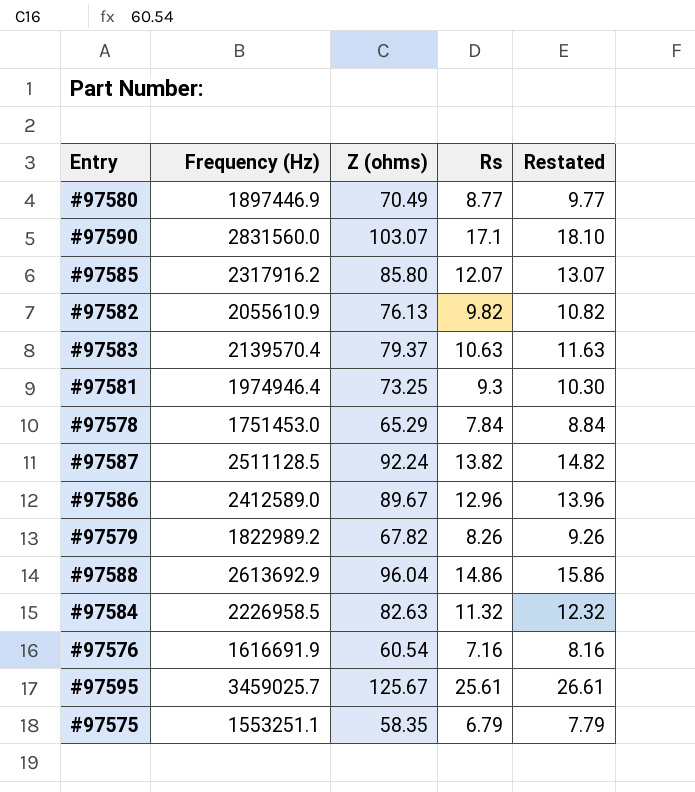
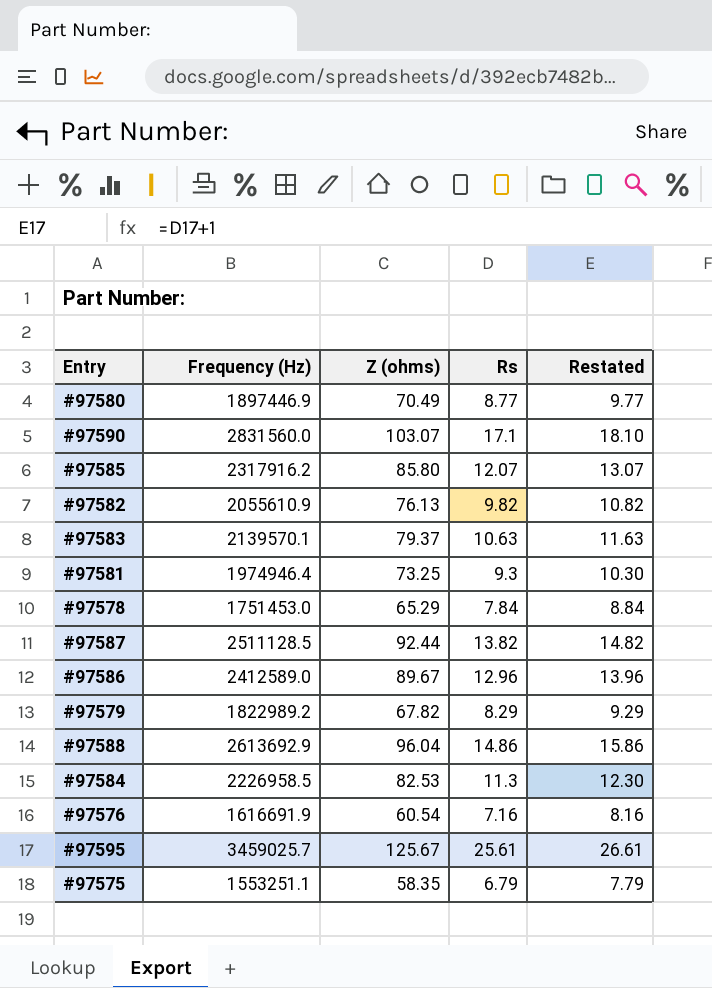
#97583 | Frequency (Hz): 2139570.4 -> 2139570.1
#97587 | Z (ohms): 92.24 -> 92.44
#97579 | Rs: 8.26 -> 8.29
#97579 | Restated: 9.26 -> 9.29
#97584 | Z (ohms): 82.63 -> 82.53
#97584 | Rs: 11.32 -> 11.3
#97584 | Restated: 12.32 -> 12.30

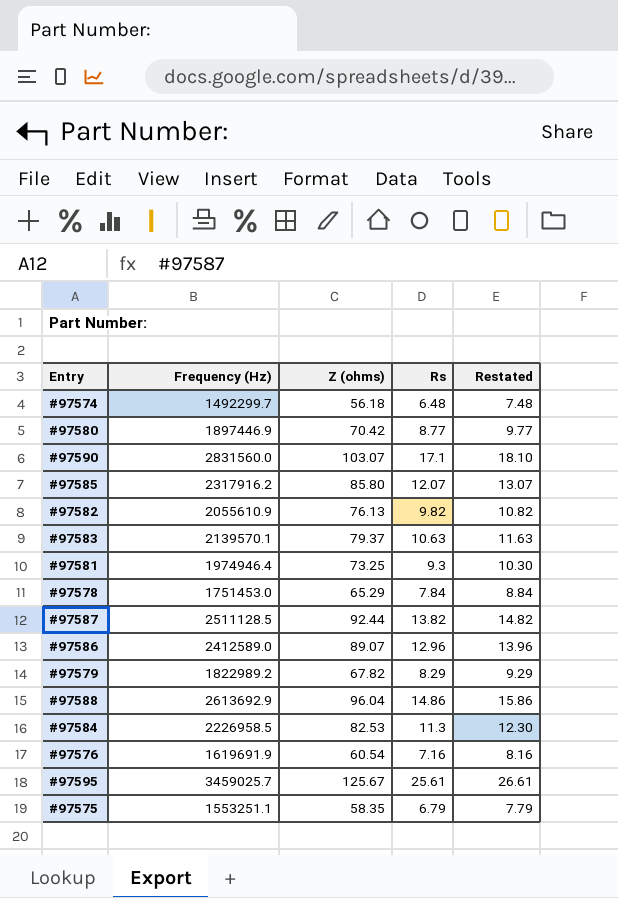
row #97574: none -> 1492299.7 | 56.18 | 6.48 | 7.48
#97580 | Z (ohms): 70.49 -> 70.42
#97586 | Z (ohms): 89.67 -> 89.07
#97576 | Frequency (Hz): 1616691.9 -> 1619691.9

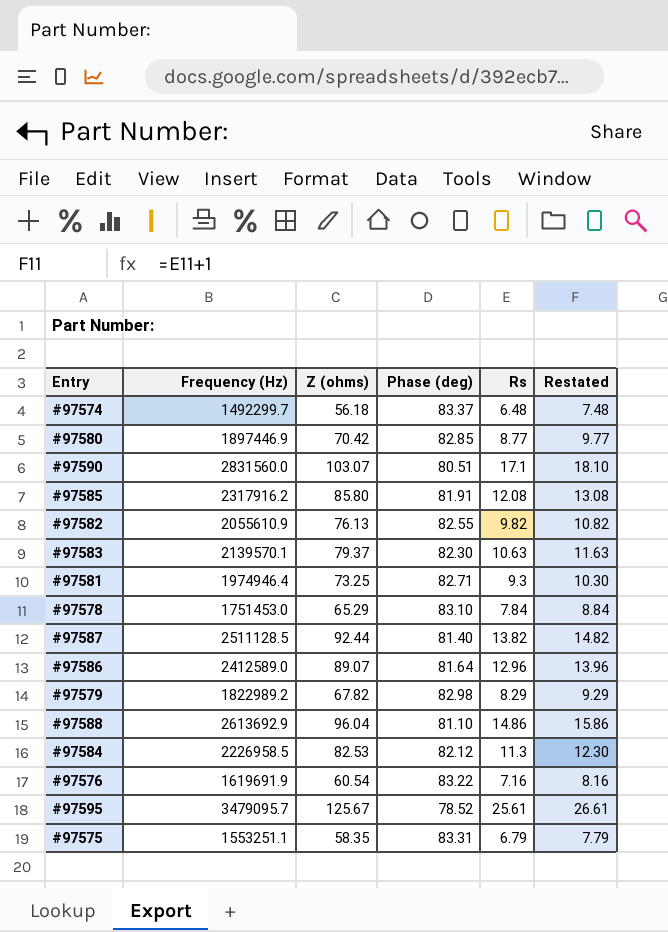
column Phase (deg) | position: none -> 4
#97585 | Rs: 12.07 -> 12.08
#97585 | Restated: 13.07 -> 13.08
#97595 | Frequency (Hz): 3459025.7 -> 3479095.7

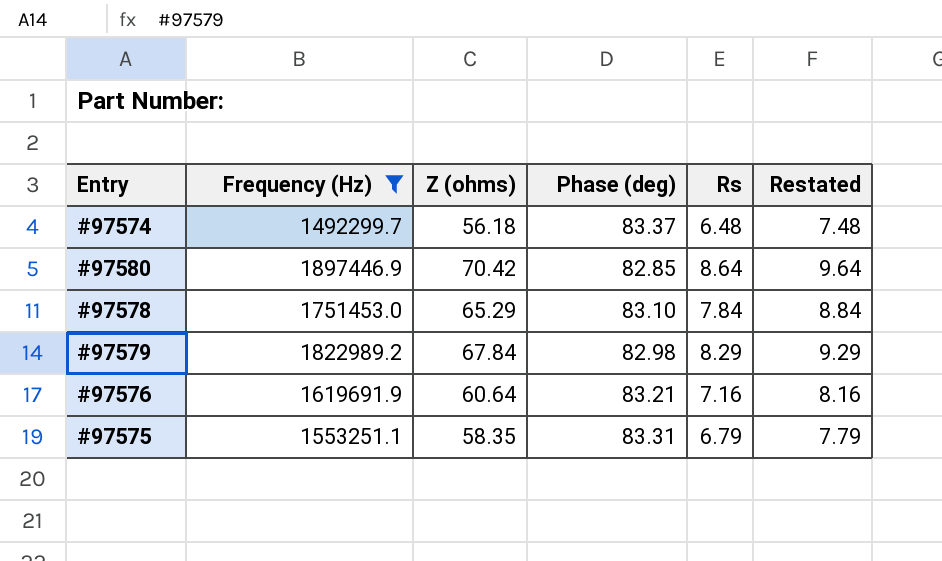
filter: none -> Frequency (Hz) <= 1897446.9
#97580 | Rs: 8.77 -> 8.64
#97580 | Restated: 9.77 -> 9.64
#97579 | Z (ohms): 67.82 -> 67.84
#97576 | Z (ohms): 60.54 -> 60.64
#97576 | Phase (deg): 83.22 -> 83.21

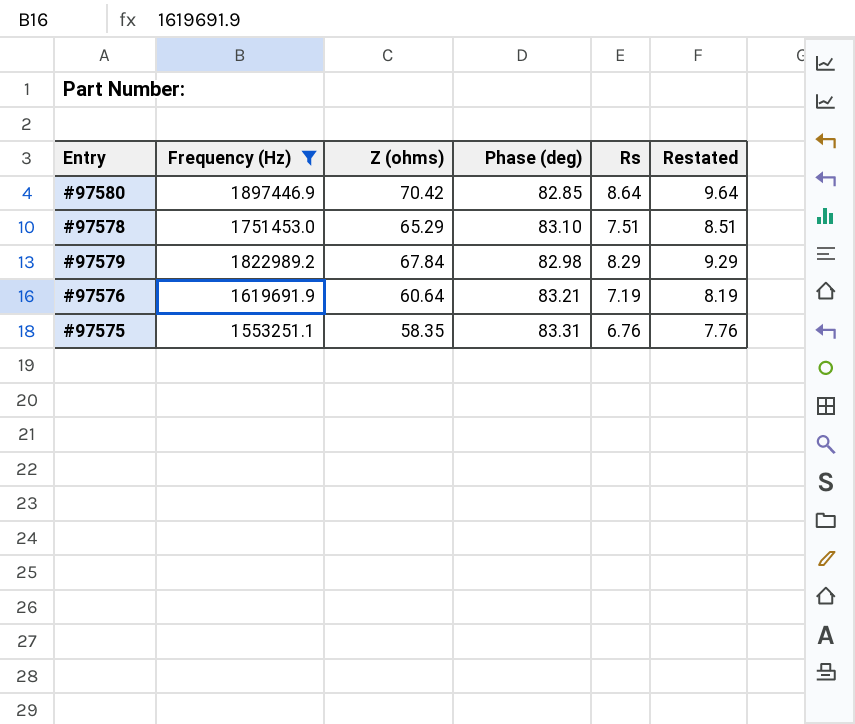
row #97574: 1492299.7 | 56.18 | 83.37 | 6.48 | 7.48 -> none
#97578 | Rs: 7.84 -> 7.51
#97578 | Restated: 8.84 -> 8.51
#97576 | Rs: 7.16 -> 7.19
#97576 | Restated: 8.16 -> 8.19
#97575 | Rs: 6.79 -> 6.76
#97575 | Restated: 7.79 -> 7.76

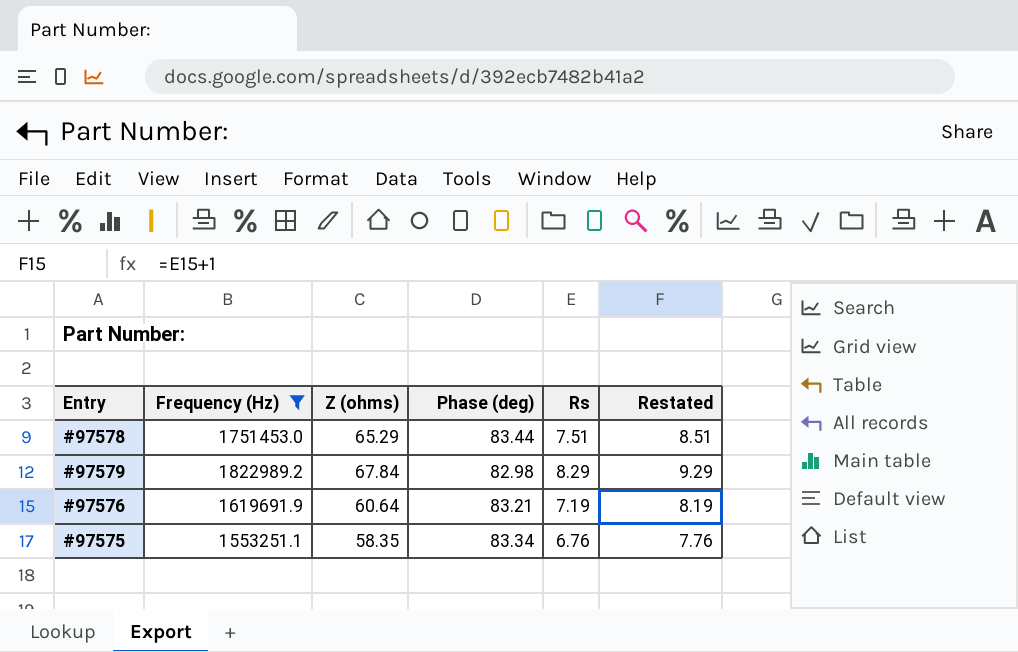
row #97580: 1897446.9 | 70.42 | 82.85 | 8.64 | 9.64 -> none
#97578 | Phase (deg): 83.10 -> 83.44
#97575 | Phase (deg): 83.31 -> 83.34

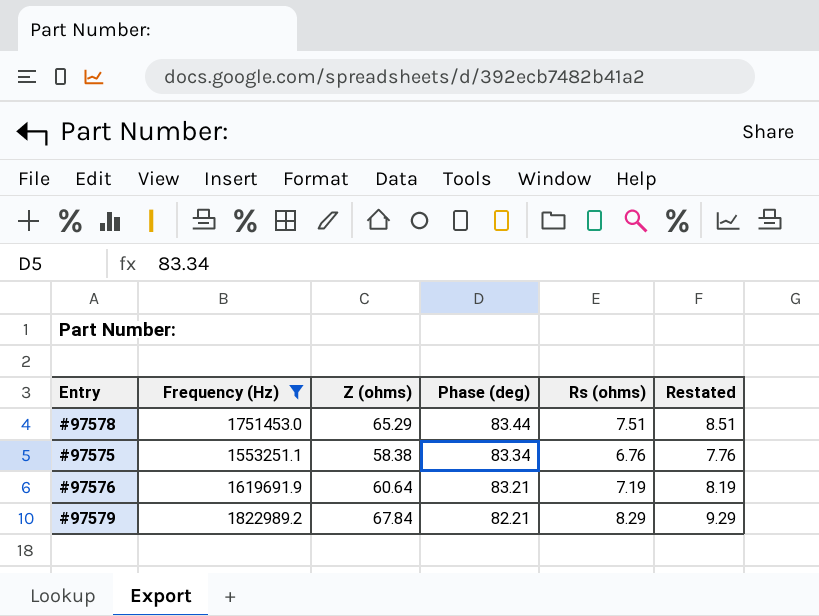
row order: none -> Phase (deg) descending
column name: Rs -> Rs (ohms)
#97575 | Z (ohms): 58.35 -> 58.38
#97579 | Phase (deg): 82.98 -> 82.21

